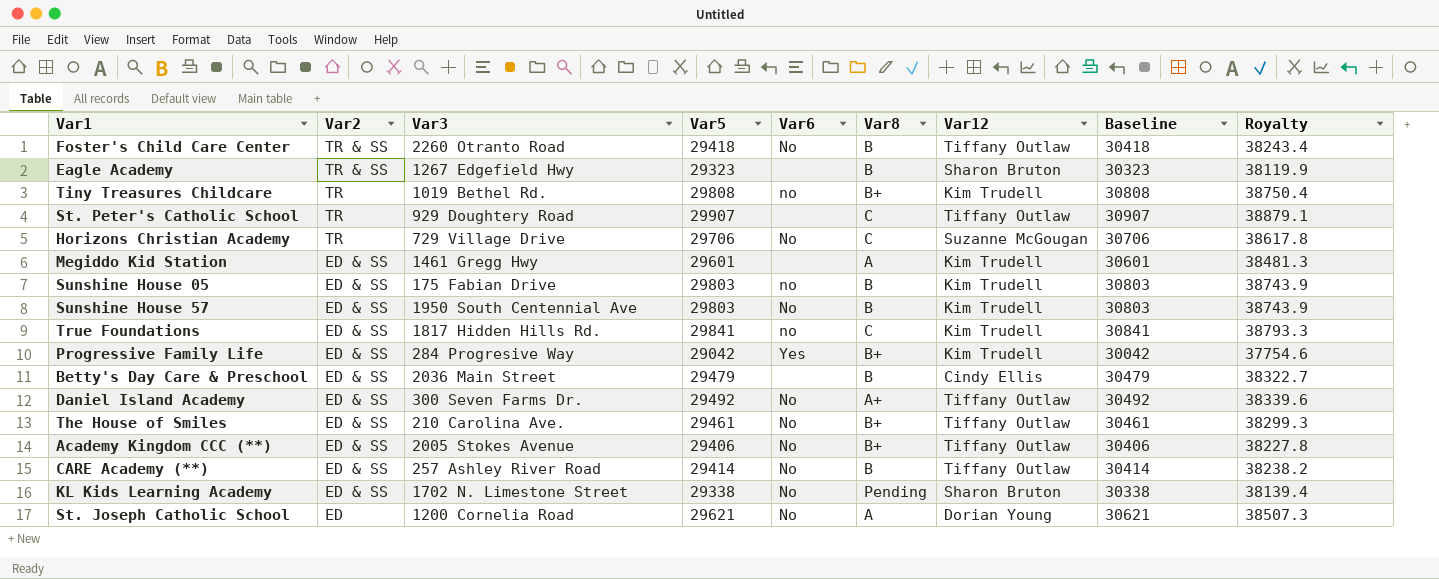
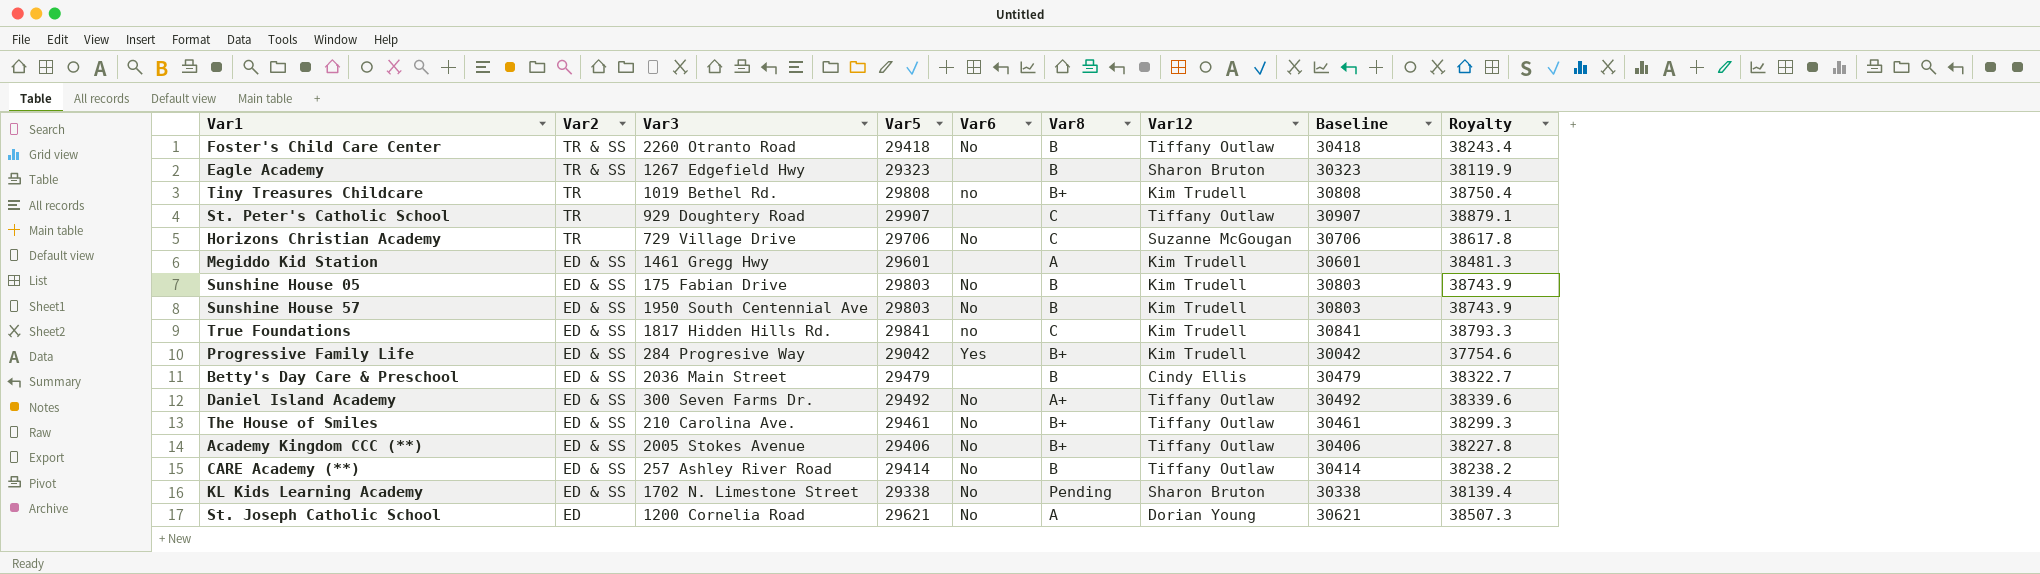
Sunshine House 05 | Var6: no -> No

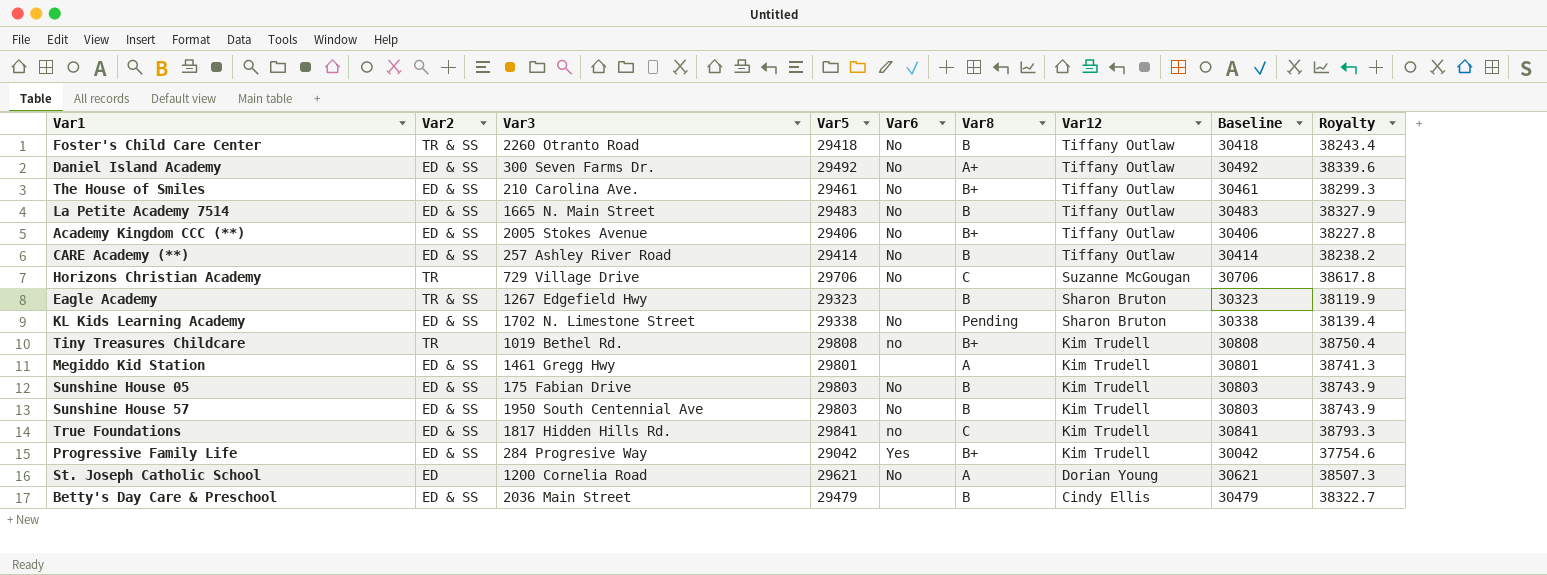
row order: Var2 descending -> Var12 descending
row St. Peter's Catholic School: TR | 929 Doughtery Road | 29907 | none | C | Tiffany Outlaw | 30907 | 38879.1 -> none
row La Petite Academy 7514: none -> ED & SS | 1665 N. Main Street | 29483 | No | B | Tiffany Outlaw | 30483 | 38327.9
Megiddo Kid Station | Var5: 29601 -> 29801
Megiddo Kid Station | Baseline: 30601 -> 30801
Megiddo Kid Station | Royalty: 38481.3 -> 38741.3

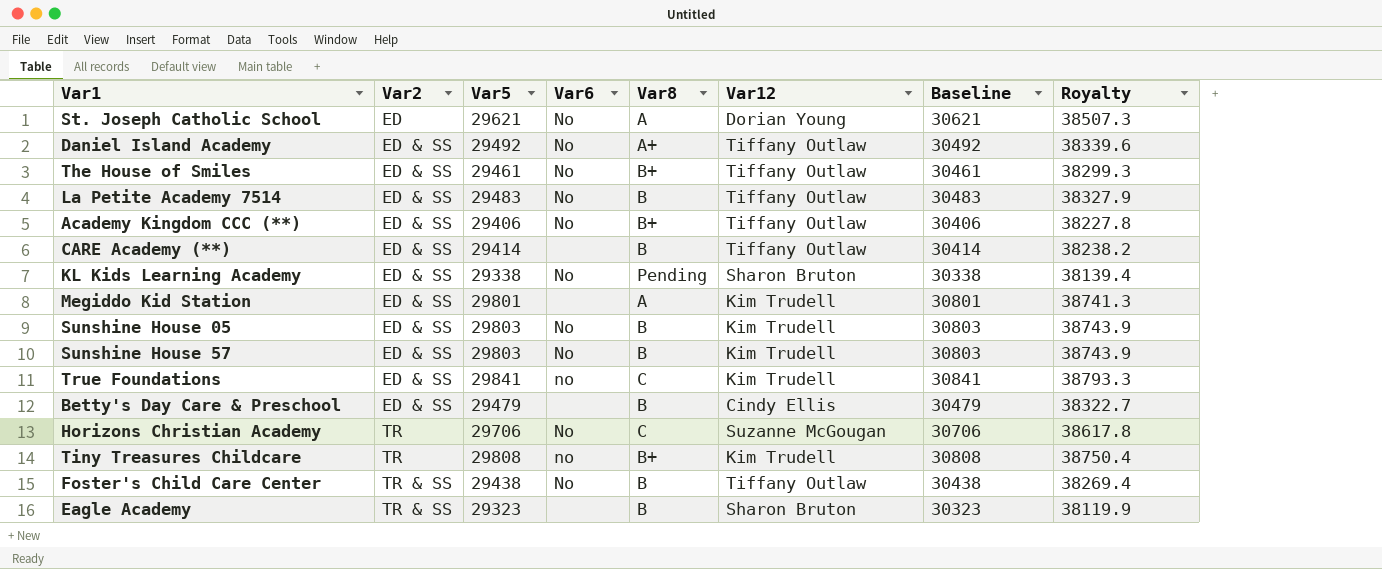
row order: Var12 descending -> Var2 ascending
column Var3 | position: 3 -> none
row Progressive Family Life: ED & SS | 284 Progresive Way | 29042 | Yes | B+ | Kim Trudell | 30042 | 37754.6 -> none
CARE Academy (**) | Var6: No -> none
Foster's Child Care Center | Var5: 29418 -> 29438
Foster's Child Care Center | Baseline: 30418 -> 30438
Foster's Child Care Center | Royalty: 38243.4 -> 38269.4

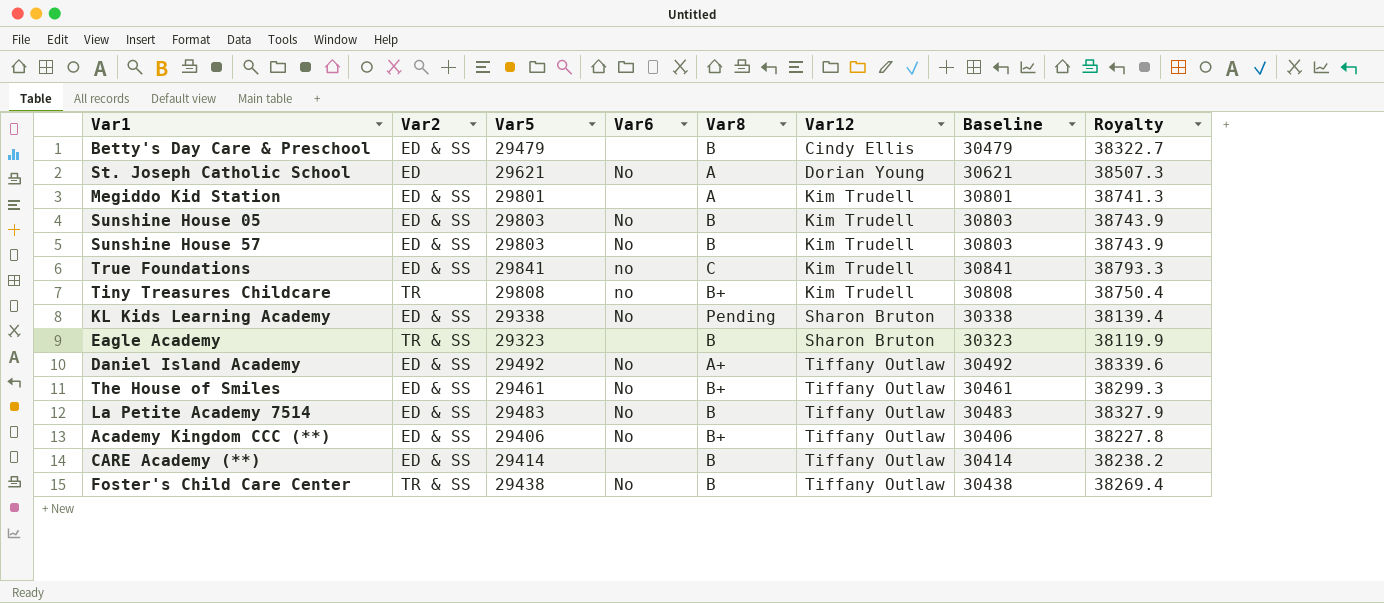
row order: Var2 ascending -> Var12 ascending
row Horizons Christian Academy: TR | 29706 | No | C | Suzanne McGougan | 30706 | 38617.8 -> none

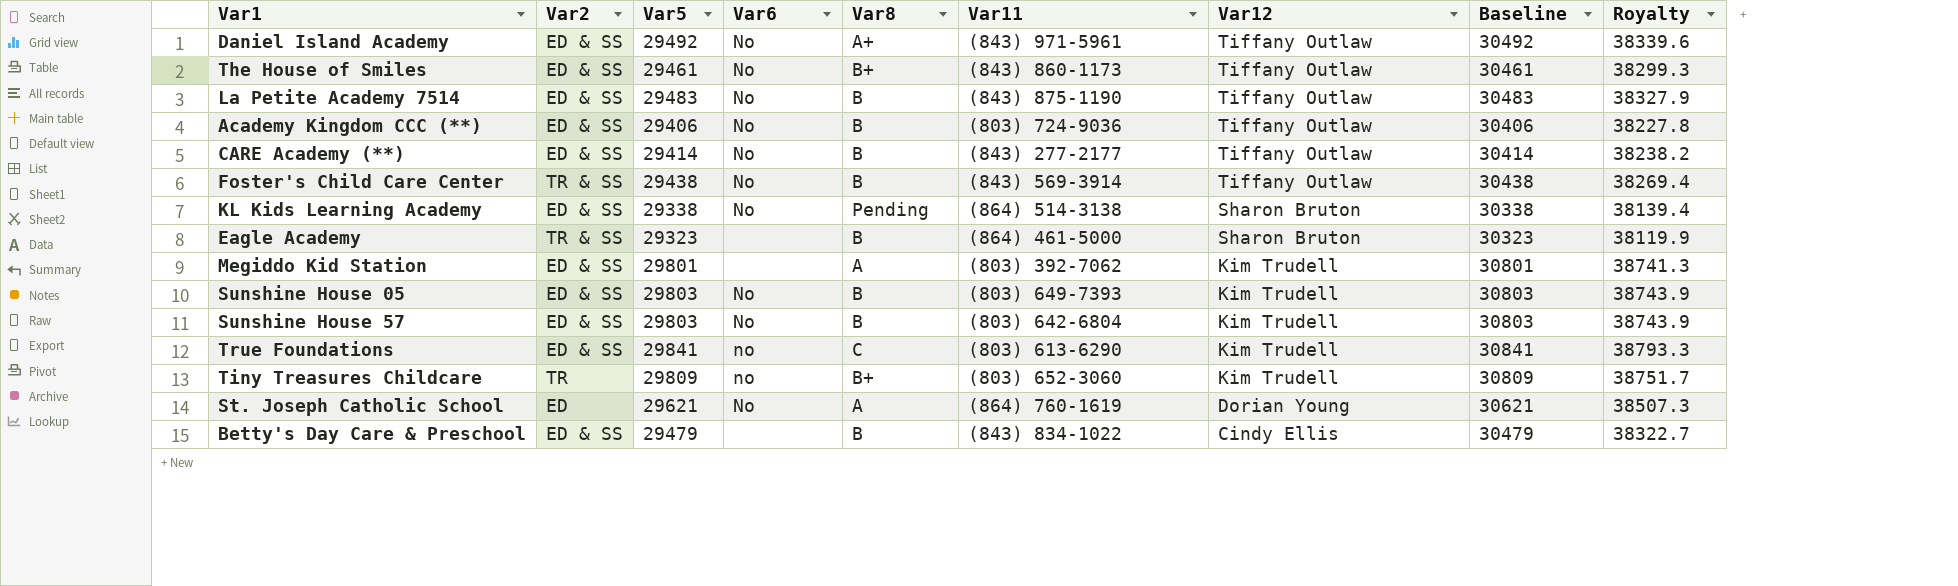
row order: Var12 ascending -> Var12 descending
column Var11 | position: none -> 6
Academy Kingdom CCC (**) | Var8: B+ -> B
CARE Academy (**) | Var6: none -> No
Tiny Treasures Childcare | Var5: 29808 -> 29809
Tiny Treasures Childcare | Baseline: 30808 -> 30809
Tiny Treasures Childcare | Royalty: 38750.4 -> 38751.7

